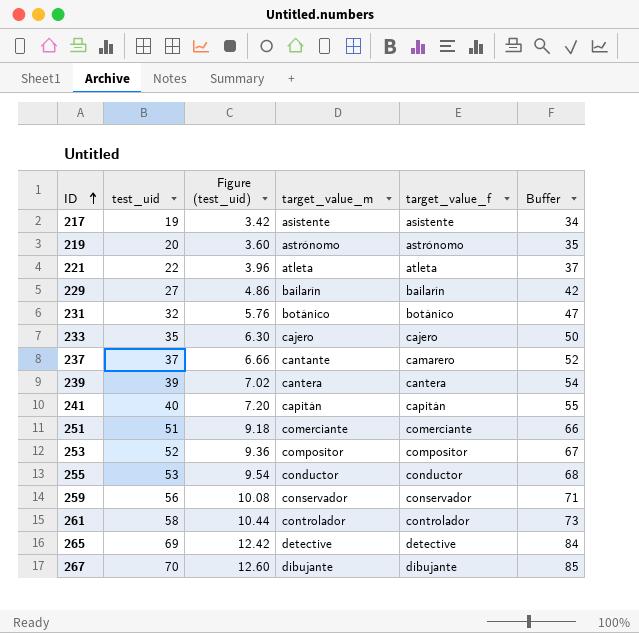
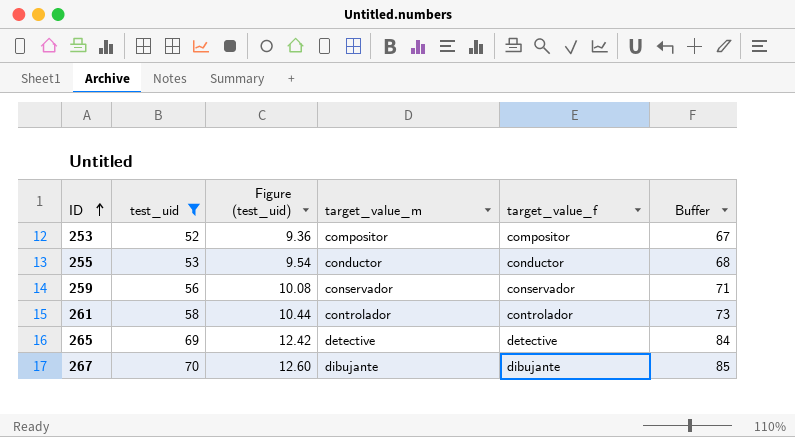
filter: none -> test_uid >= 52

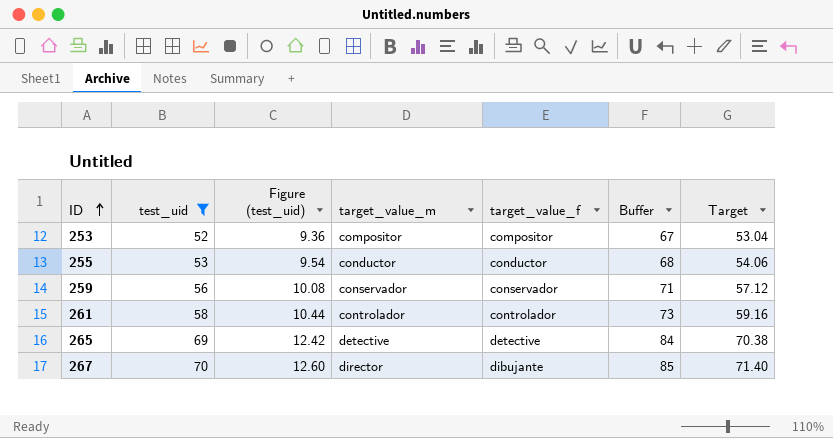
column Target | formula: none -> [test_uid] * 1.02
267 | target_value_m: dibujante -> director

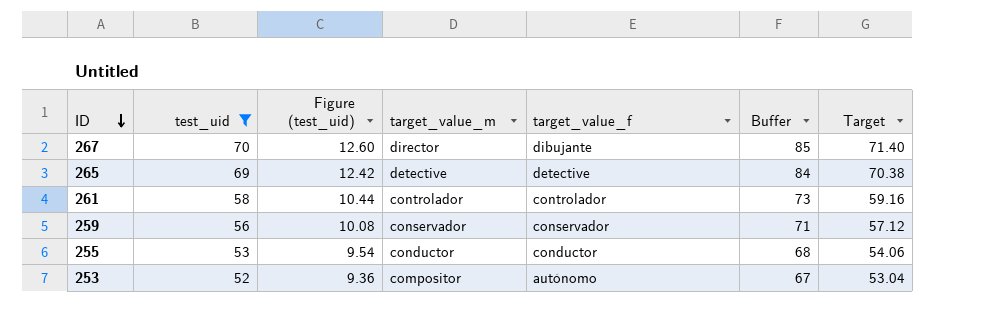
row order: ID ascending -> ID descending
253 | target_value_f: compositor -> autónomo

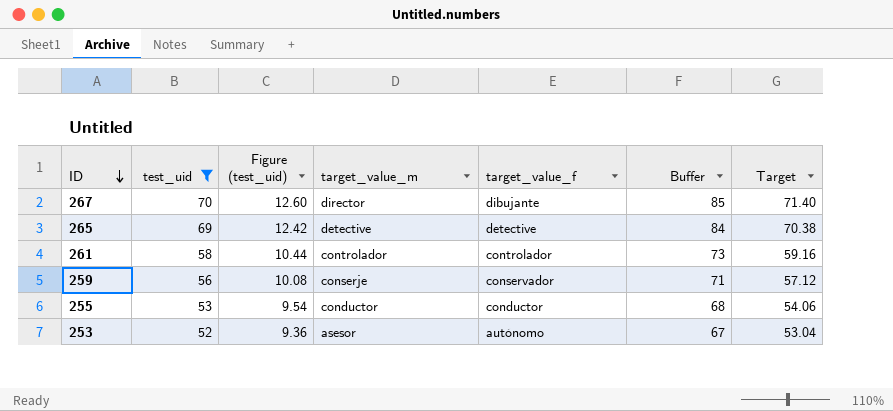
259 | target_value_m: conservador -> conserje
253 | target_value_m: compositor -> asesor

